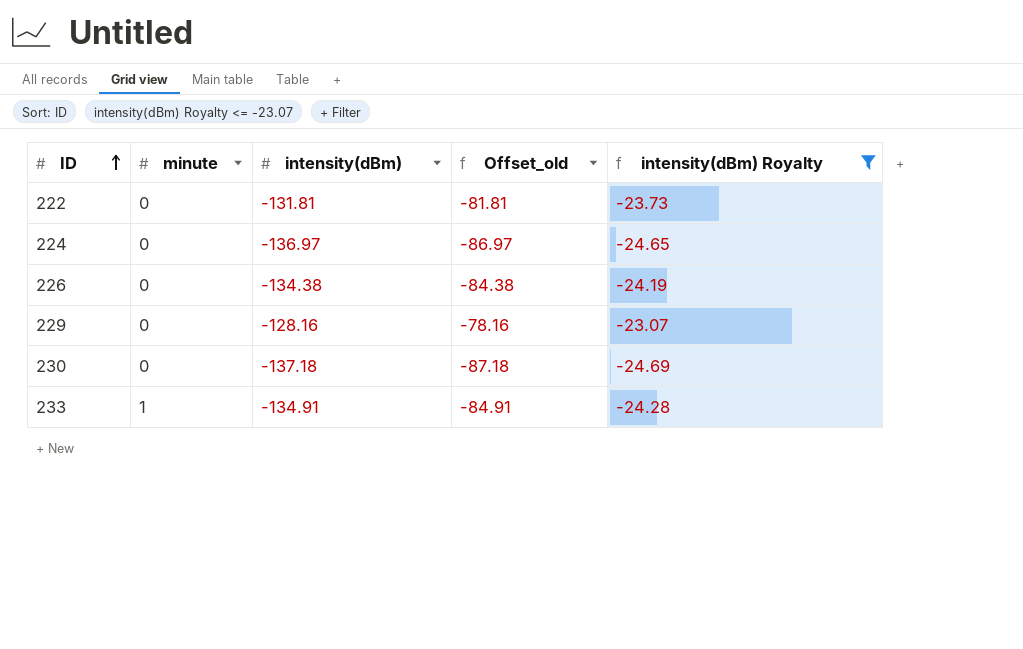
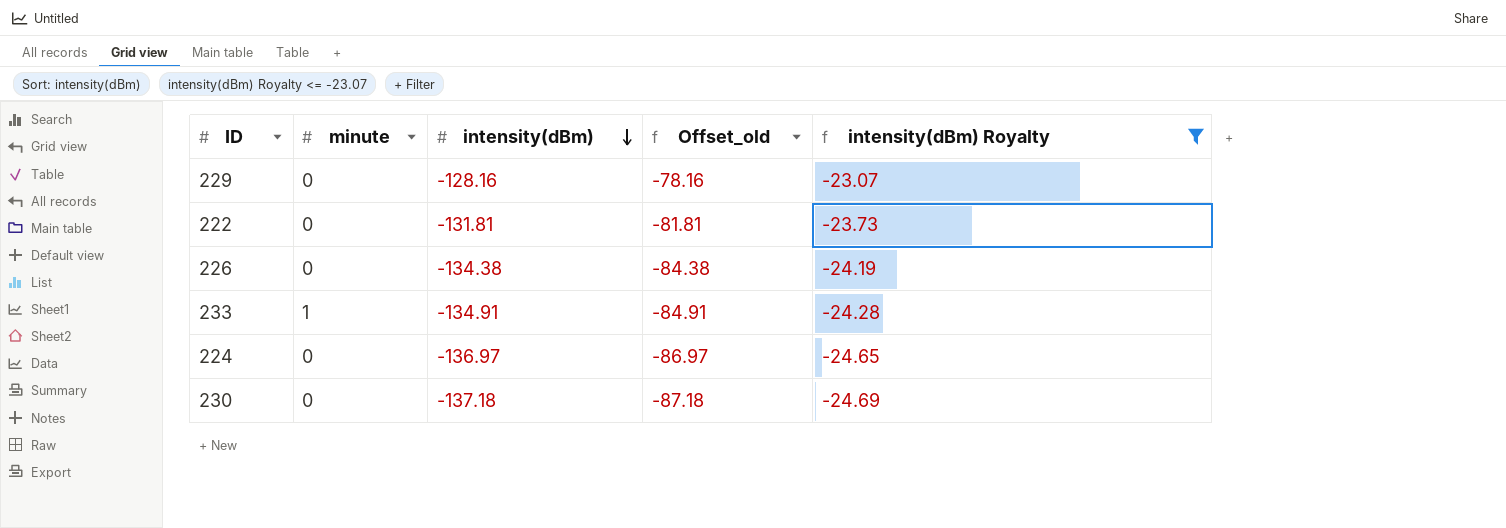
row order: ID ascending -> intensity(dBm) descending

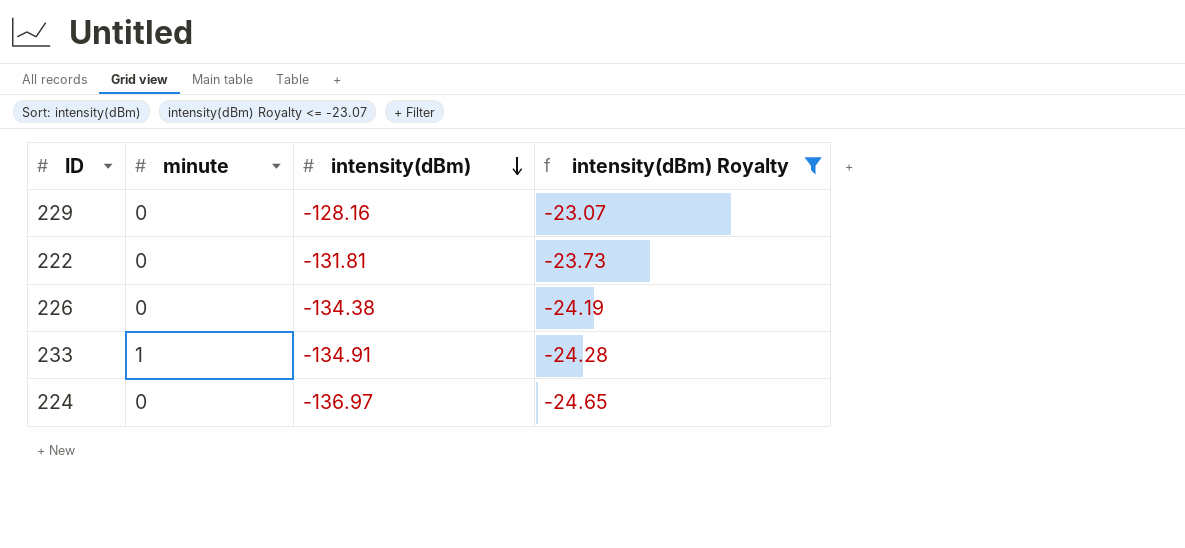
column Offset_old | formula: [intensity(dBm)] + 50 -> none
row 230: 0 | -137.18 | -87.18 | -24.69 -> none

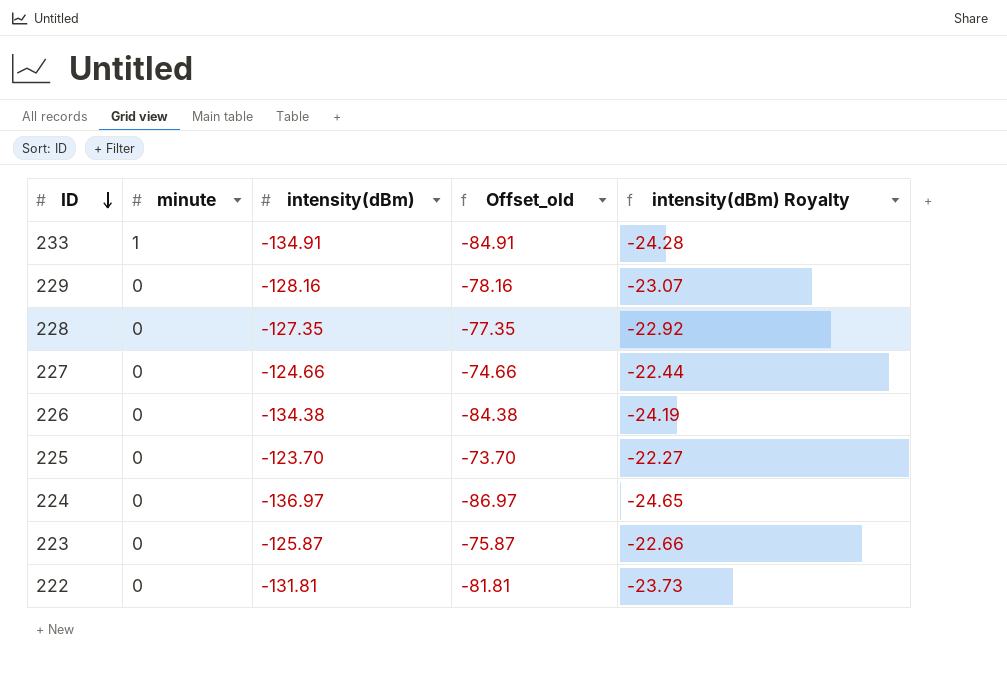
filter: intensity(dBm) Royalty <= -23.07 -> none
row order: intensity(dBm) descending -> ID descending
column Offset_old | formula: none -> [intensity(dBm)] + 50

